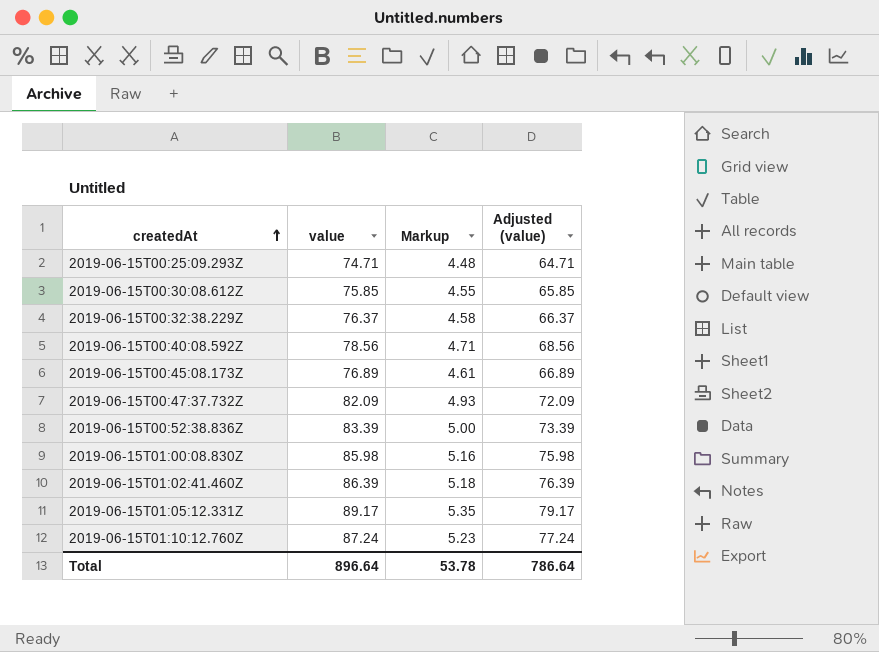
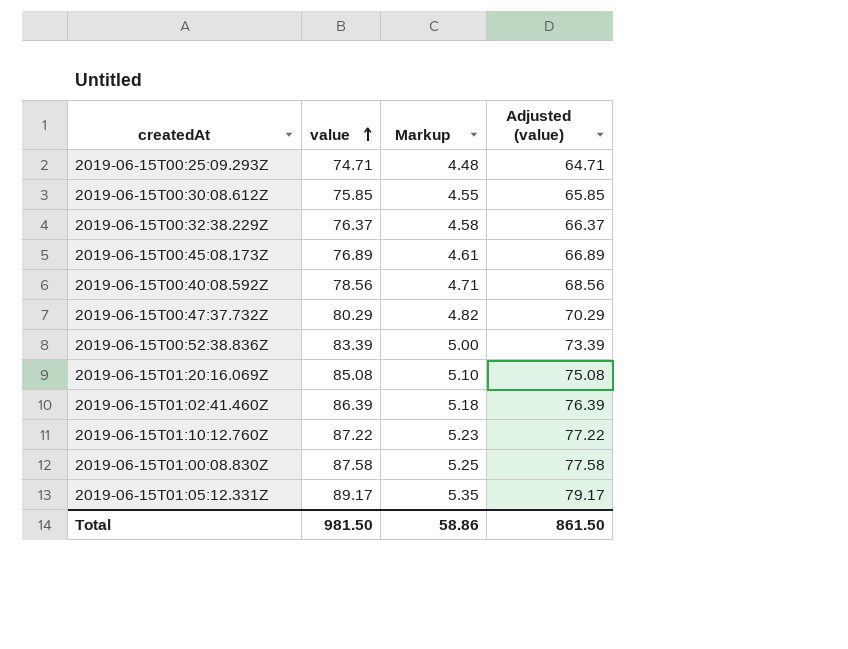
row order: createdAt ascending -> value ascending
2019-06-15T00:47:37.732Z | value: 82.09 -> 80.29
2019-06-15T00:47:37.732Z | Markup: 4.93 -> 4.82
2019-06-15T00:47:37.732Z | Adjusted (value): 72.09 -> 70.29
row 2019-06-15T01:20:16.069Z: none -> 85.08 | 5.10 | 75.08
2019-06-15T01:10:12.760Z | value: 87.24 -> 87.22
2019-06-15T01:10:12.760Z | Adjusted (value): 77.24 -> 77.22
2019-06-15T01:00:08.830Z | value: 85.98 -> 87.58
2019-06-15T01:00:08.830Z | Markup: 5.16 -> 5.25
2019-06-15T01:00:08.830Z | Adjusted (value): 75.98 -> 77.58
Total | value: 896.64 -> 981.50
Total | Markup: 53.78 -> 58.86
Total | Adjusted (value): 786.64 -> 861.50

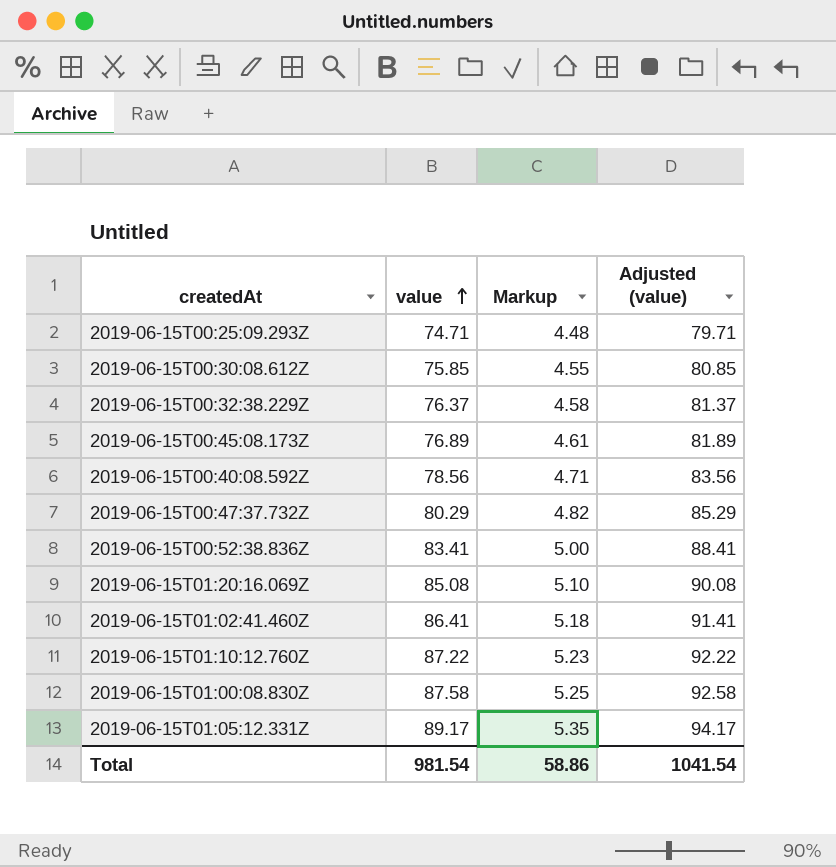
column Adjusted (value) | formula: [value] - 10 -> [value] + 5
2019-06-15T00:52:38.836Z | value: 83.39 -> 83.41
2019-06-15T01:02:41.460Z | value: 86.39 -> 86.41
Total | value: 981.50 -> 981.54
Total | Adjusted (value): 861.50 -> 1041.54

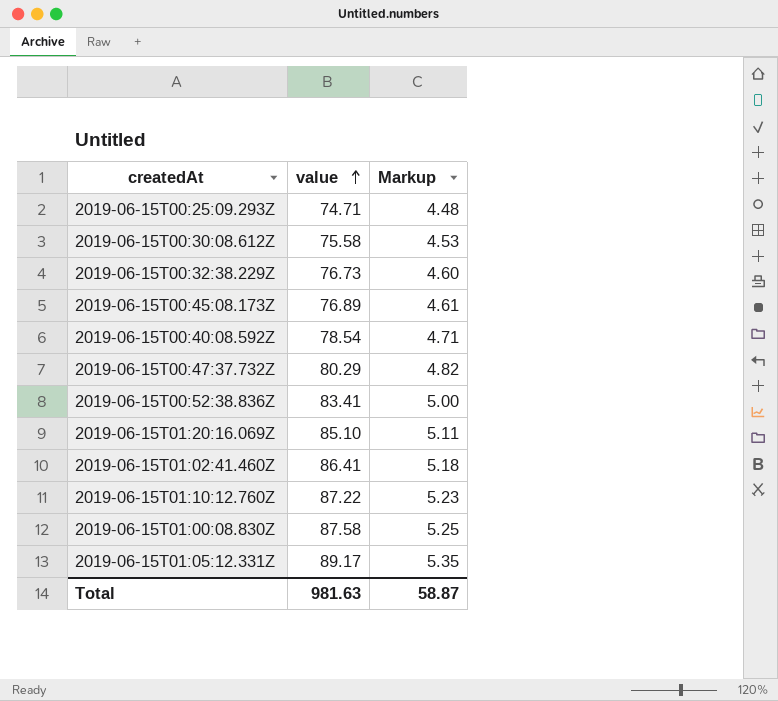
column Adjusted (value) | formula: [value] + 5 -> none
2019-06-15T00:30:08.612Z | value: 75.85 -> 75.58
2019-06-15T00:30:08.612Z | Markup: 4.55 -> 4.53
2019-06-15T00:32:38.229Z | value: 76.37 -> 76.73
2019-06-15T00:32:38.229Z | Markup: 4.58 -> 4.60
2019-06-15T00:40:08.592Z | value: 78.56 -> 78.54
2019-06-15T01:20:16.069Z | value: 85.08 -> 85.10
2019-06-15T01:20:16.069Z | Markup: 5.10 -> 5.11
Total | value: 981.54 -> 981.63
Total | Markup: 58.86 -> 58.87

